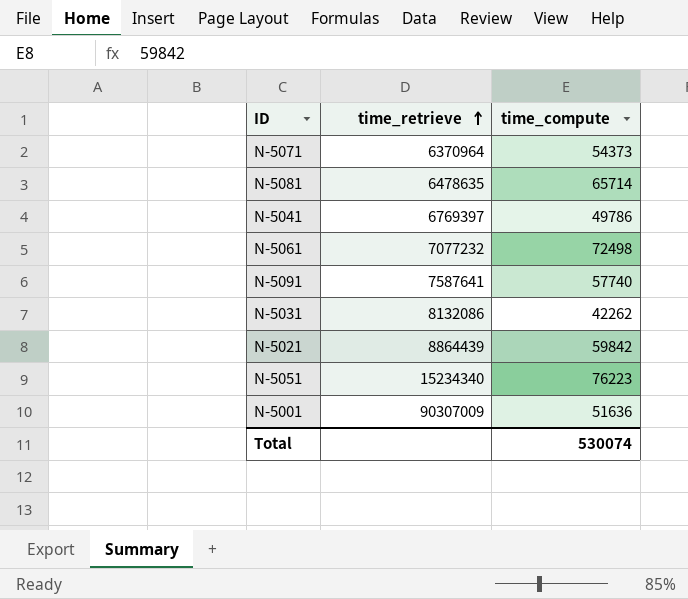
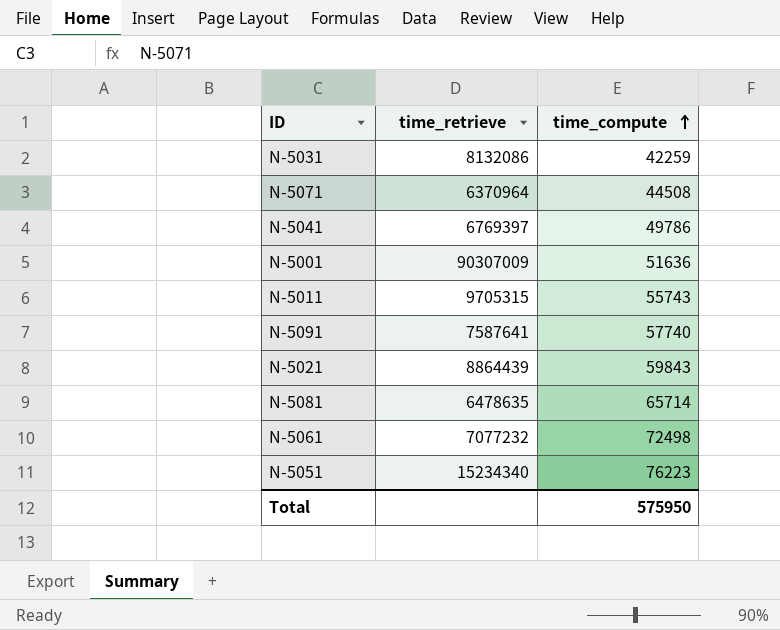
row order: time_retrieve ascending -> time_compute ascending
N-5031 | time_compute: 42262 -> 42259
N-5071 | time_compute: 54373 -> 44508
row N-5011: none -> 9705315 | 55743
N-5021 | time_compute: 59842 -> 59843
Total | time_compute: 530074 -> 575950

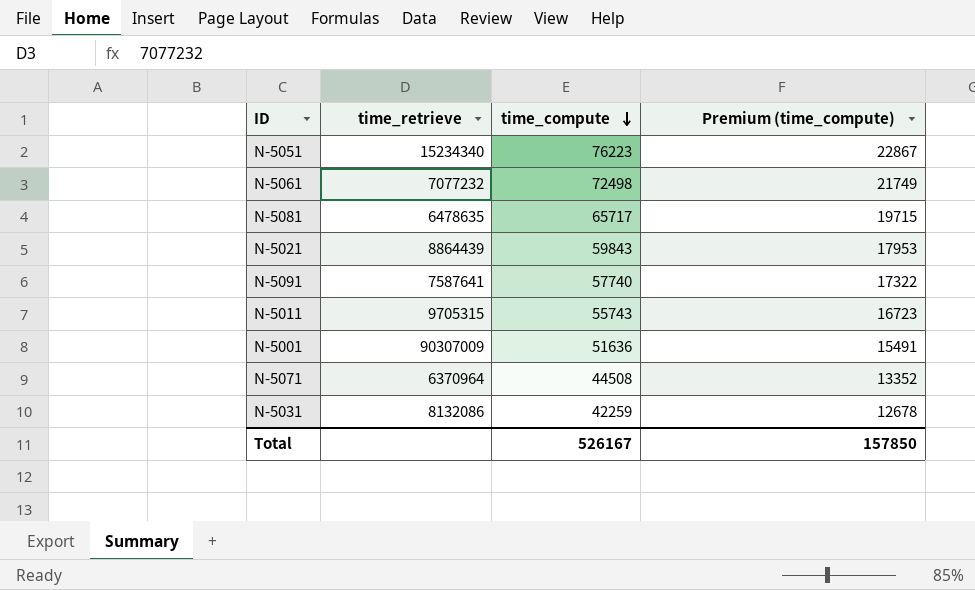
row order: time_compute ascending -> time_compute descending
column Premium (time_compute) | formula: none -> [time_compute] * 0.3
row N-5041: 6769397 | 49786 -> none
N-5081 | time_compute: 65714 -> 65717
Total | time_compute: 575950 -> 526167

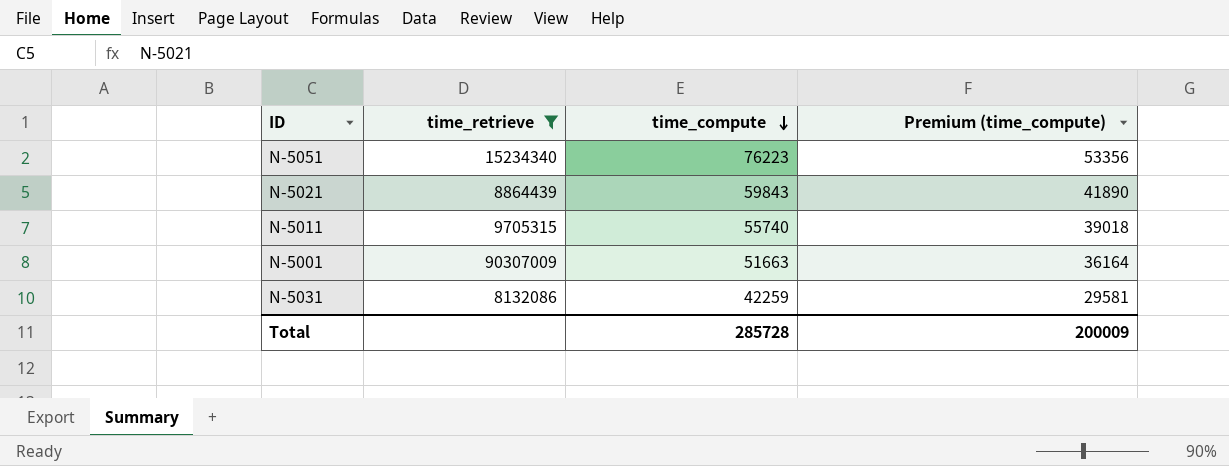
filter: none -> time_retrieve >= 8132086
column Premium (time_compute) | formula: [time_compute] * 0.3 -> [time_compute] * 0.7
N-5011 | time_compute: 55743 -> 55740
N-5001 | time_compute: 51636 -> 51663
Total | time_compute: 526167 -> 285728
Total | Premium (time_compute): 157850 -> 200009

